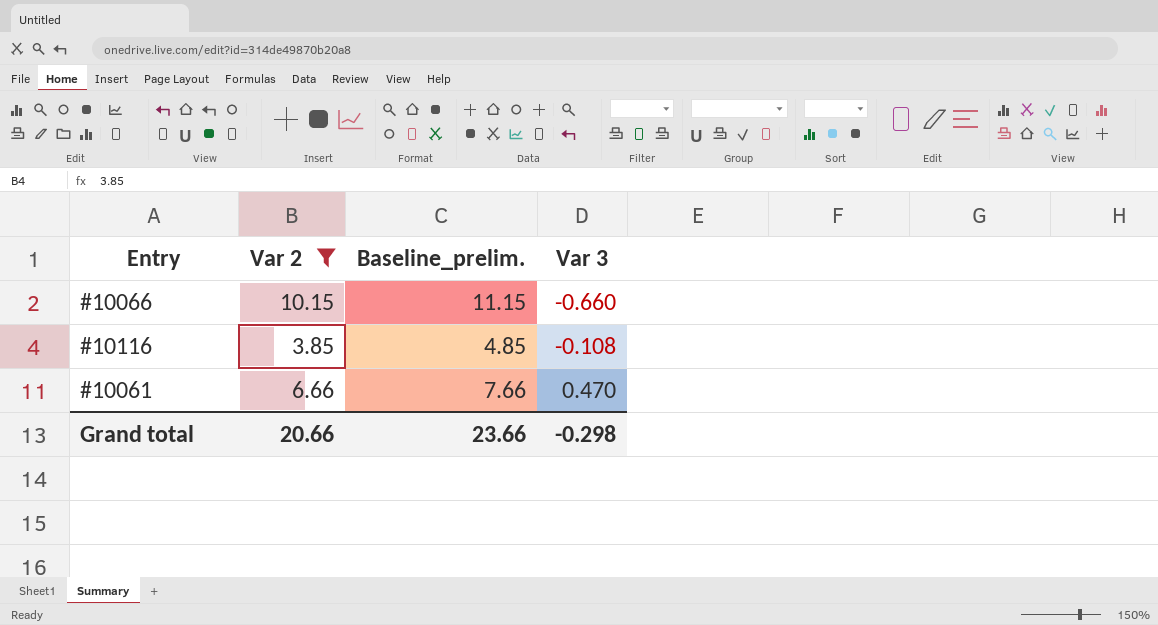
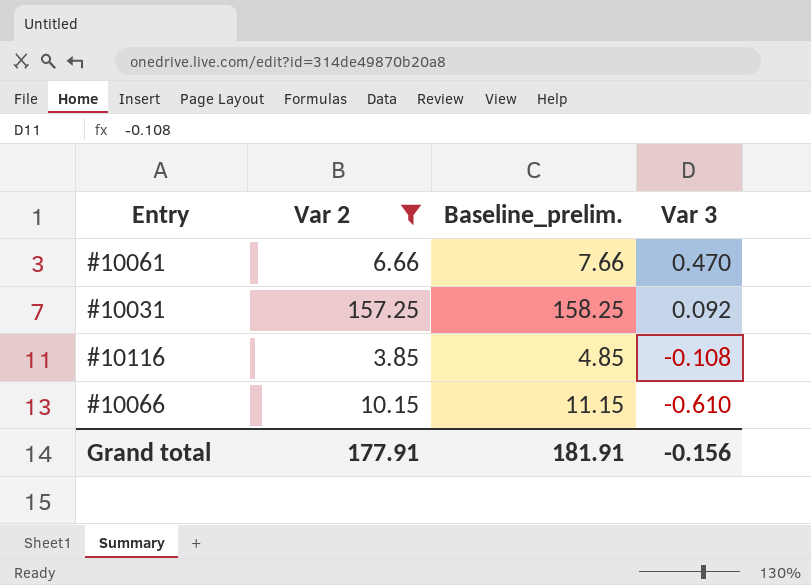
row order: Var 3 ascending -> Var 3 descending
row #10031: none -> 157.25 | 158.25 | 0.092
#10066 | Var 3: -0.660 -> -0.610
Grand total | Var 2: 20.66 -> 177.91
Grand total | Baseline_prelim.: 23.66 -> 181.91
Grand total | Var 3: -0.298 -> -0.156

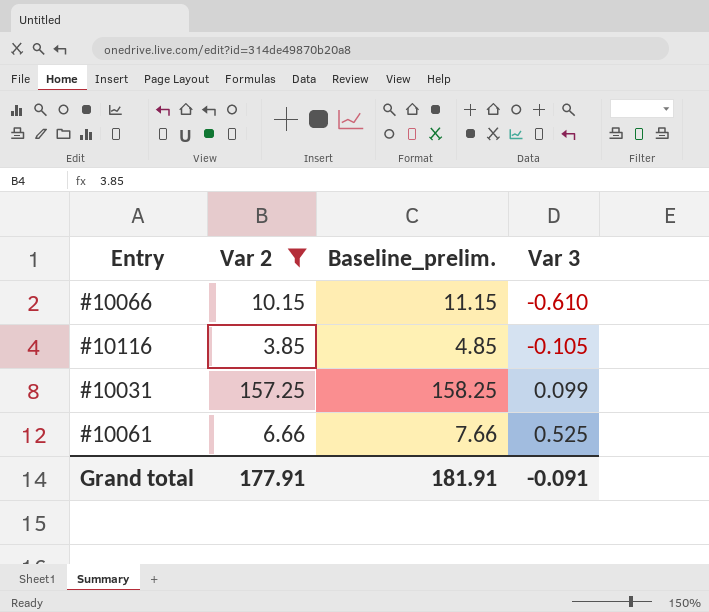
row order: Var 3 descending -> Var 3 ascending
#10116 | Var 3: -0.108 -> -0.105
#10031 | Var 3: 0.092 -> 0.099
#10061 | Var 3: 0.470 -> 0.525
Grand total | Var 3: -0.156 -> -0.091

